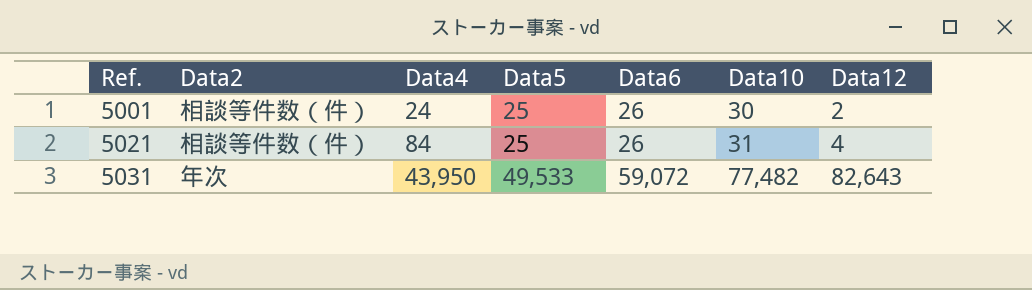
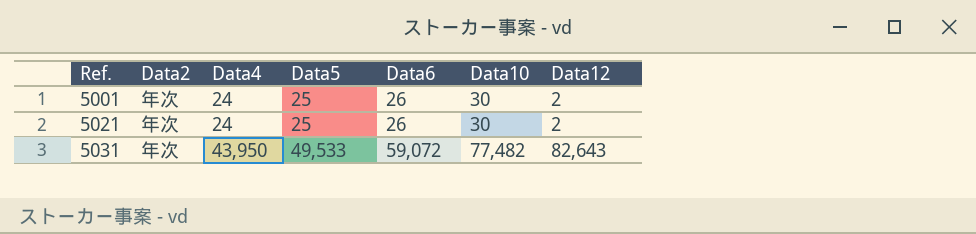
5001 | Data2: 相談等件数（件） -> 年次
5021 | Data2: 相談等件数（件） -> 年次
5021 | Data4: 84 -> 24
5021 | Data10: 31 -> 30
5021 | Data12: 4 -> 2

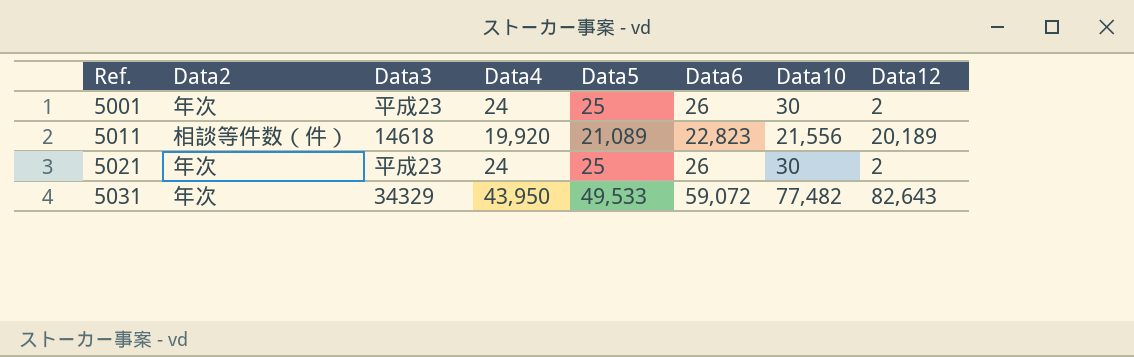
column Data3 | position: none -> 3
row 5011: none -> 相談等件数（件） | 14618 | 19,920 | 21,089 | 22,823 | 21,556 | 20,189

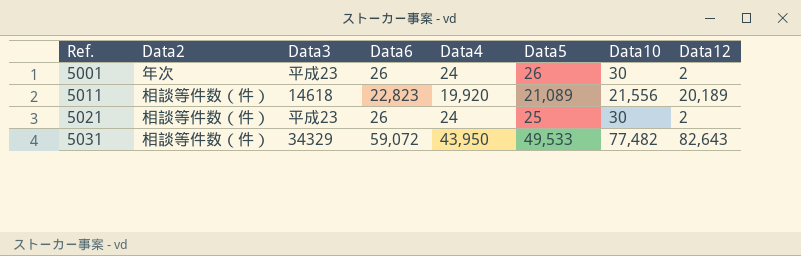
column Data6 | position: 6 -> 4
5001 | Data5: 25 -> 26
5021 | Data2: 年次 -> 相談等件数（件）
5031 | Data2: 年次 -> 相談等件数（件）

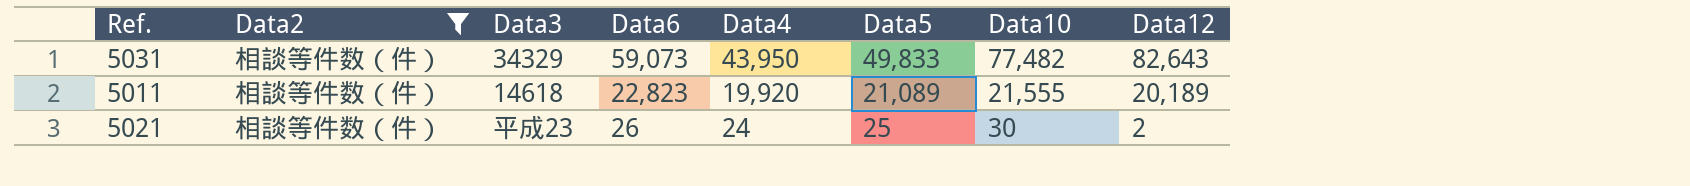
filter: none -> Data2 = 相談等件数（件）
row order: Ref. ascending -> Data6 descending
5031 | Data6: 59,072 -> 59,073
5031 | Data5: 49,533 -> 49,833
5011 | Data10: 21,556 -> 21,555

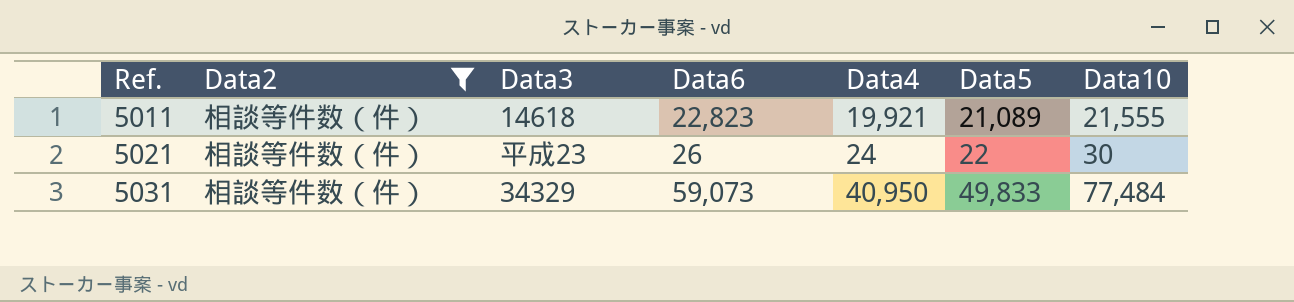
row order: Data6 descending -> Ref. ascending
column Data12 | position: 8 -> none
5011 | Data4: 19,920 -> 19,921
5021 | Data5: 25 -> 22
5031 | Data4: 43,950 -> 40,950
5031 | Data10: 77,482 -> 77,484

